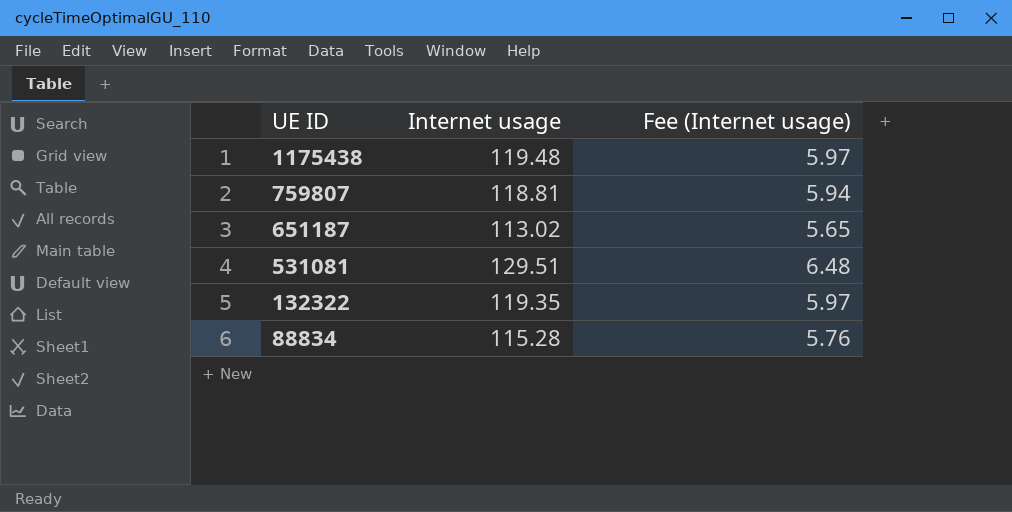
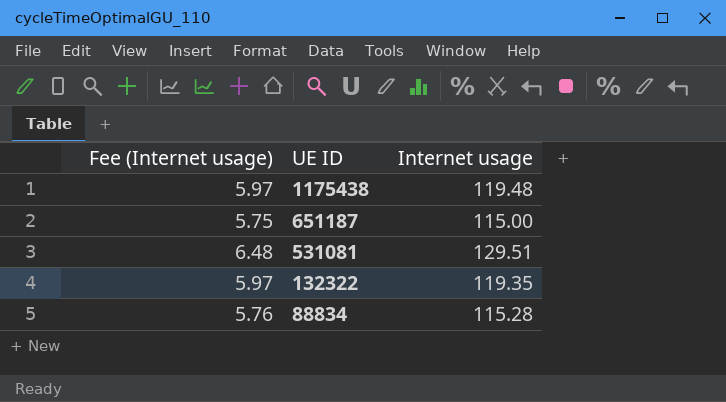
column Fee (Internet usage) | position: 3 -> 1
row 759807: 118.81 | 5.94 -> none
651187 | Fee (Internet usage): 5.65 -> 5.75
651187 | Internet usage: 113.02 -> 115.00

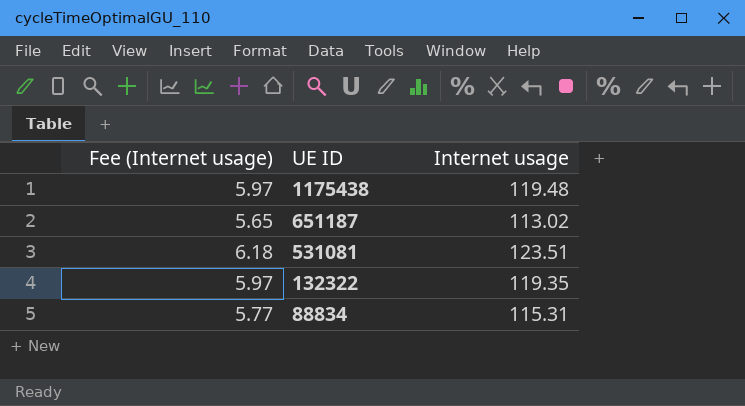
651187 | Fee (Internet usage): 5.75 -> 5.65
651187 | Internet usage: 115.00 -> 113.02
531081 | Fee (Internet usage): 6.48 -> 6.18
531081 | Internet usage: 129.51 -> 123.51
88834 | Fee (Internet usage): 5.76 -> 5.77
88834 | Internet usage: 115.28 -> 115.31

